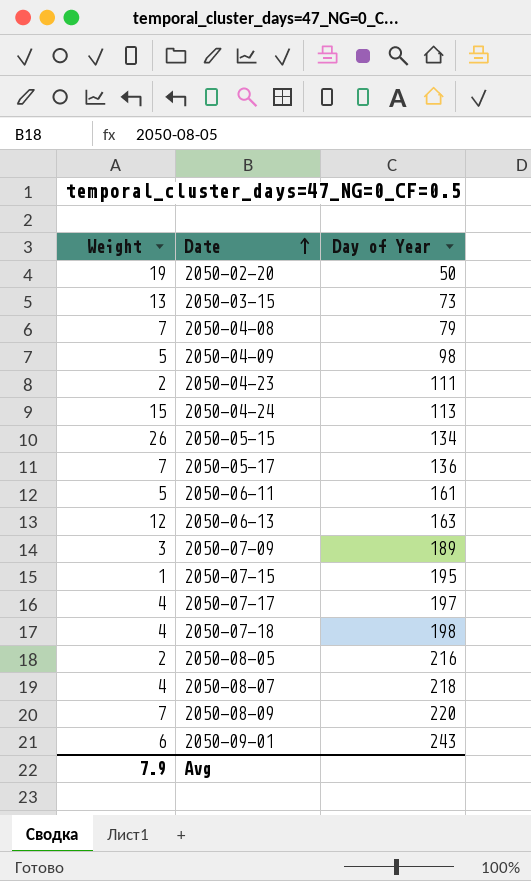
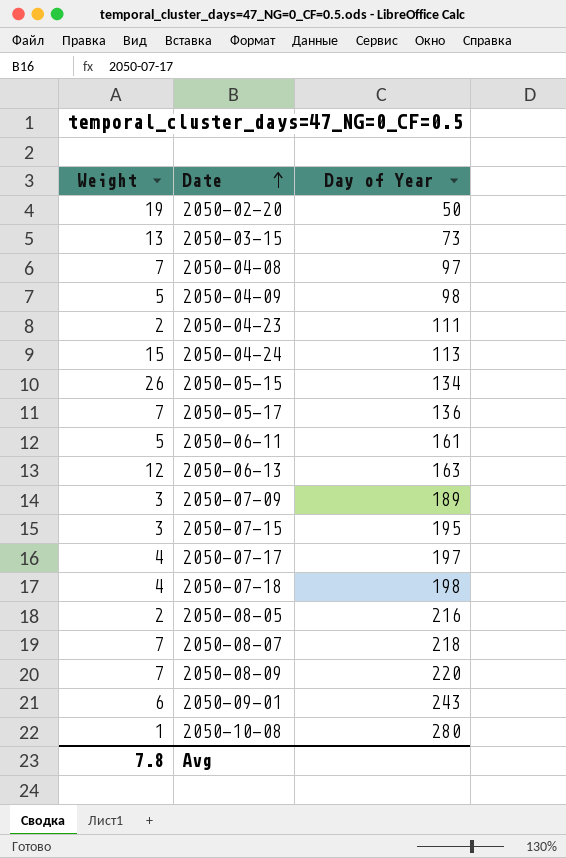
2050-04-08 | Day of Year: 79 -> 97
2050-07-15 | Weight: 1 -> 3
2050-08-07 | Weight: 4 -> 7
row 2050-10-08: none -> 1 | 280
Avg | Weight: 7.9 -> 7.8

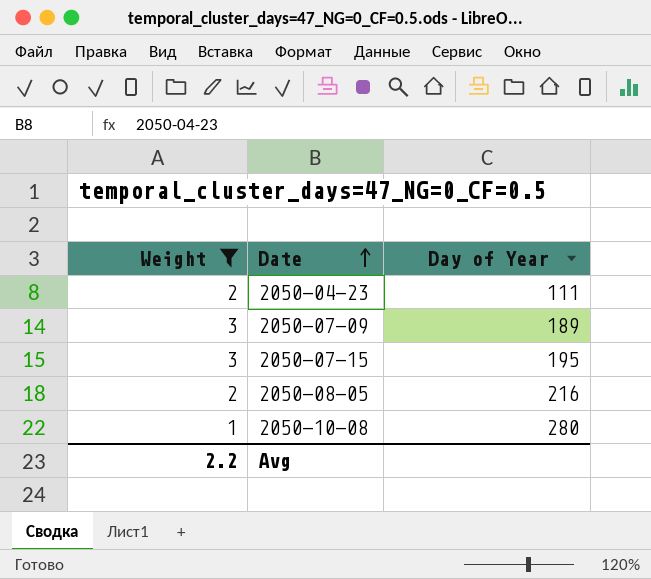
filter: none -> Weight <= 3
Avg | Weight: 7.8 -> 2.2

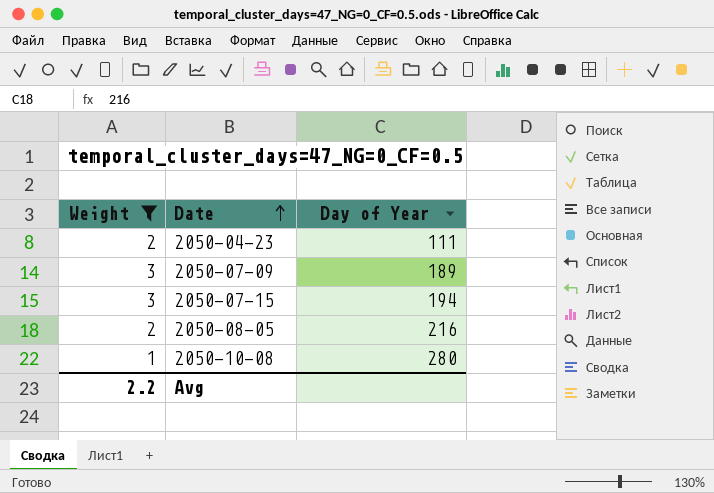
2050-07-15 | Day of Year: 195 -> 194

